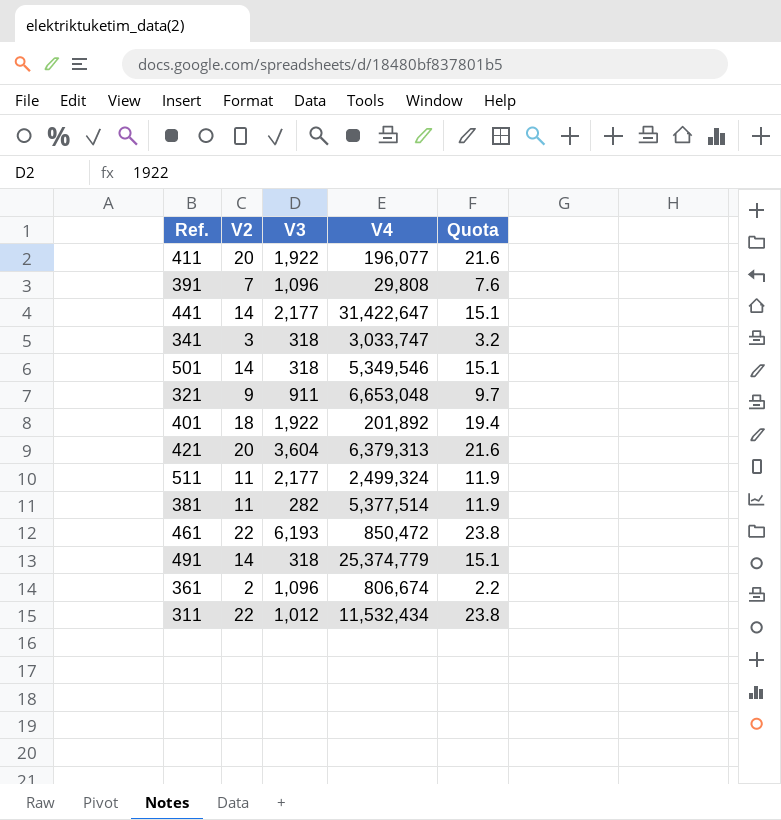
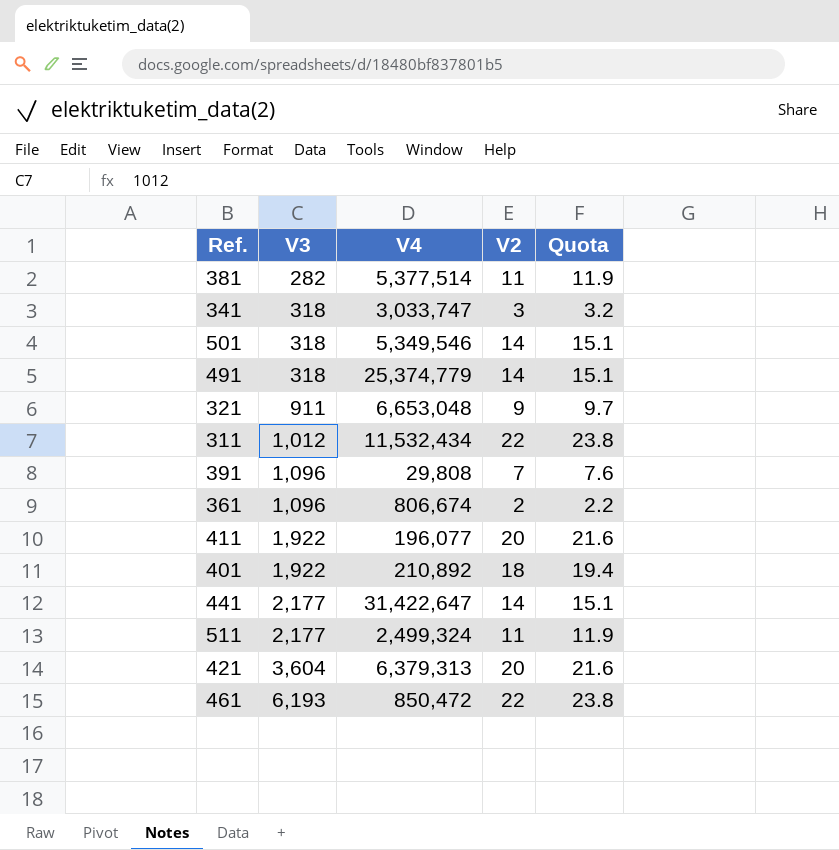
row order: none -> V3 ascending
column V2 | position: 2 -> 4
401 | V4: 201,892 -> 210,892

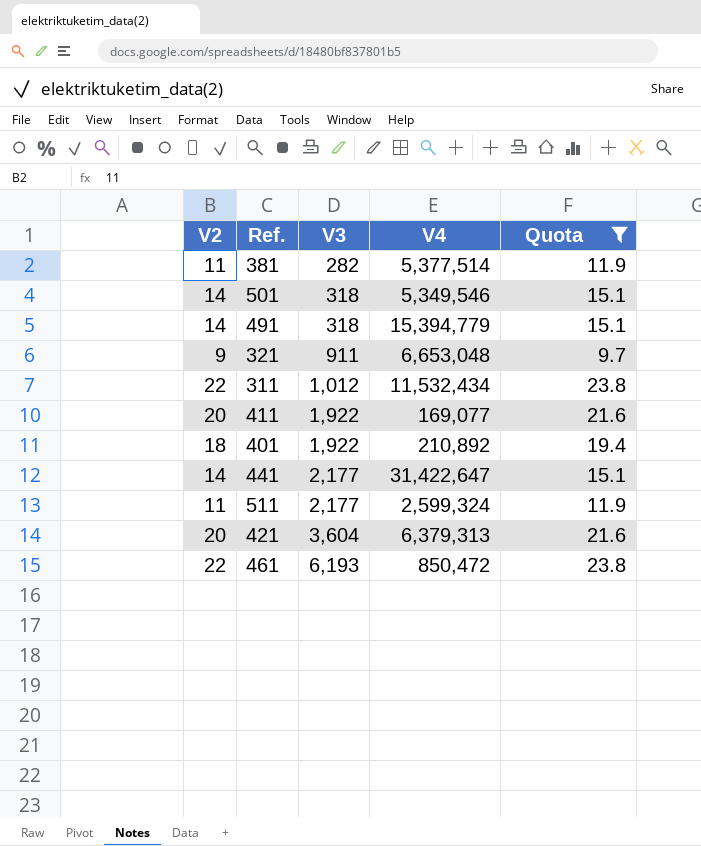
filter: none -> Quota >= 9.7
column V2 | position: 4 -> 1
491 | V4: 25,374,779 -> 15,394,779
411 | V4: 196,077 -> 169,077
511 | V4: 2,499,324 -> 2,599,324

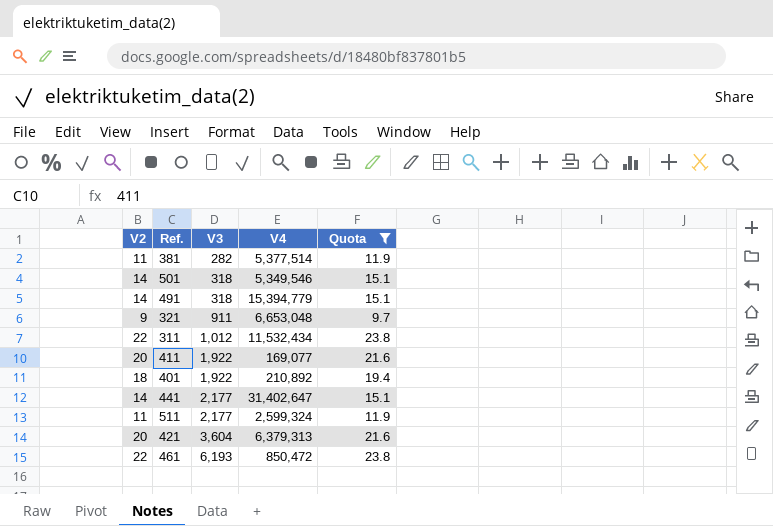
441 | V4: 31,422,647 -> 31,402,647

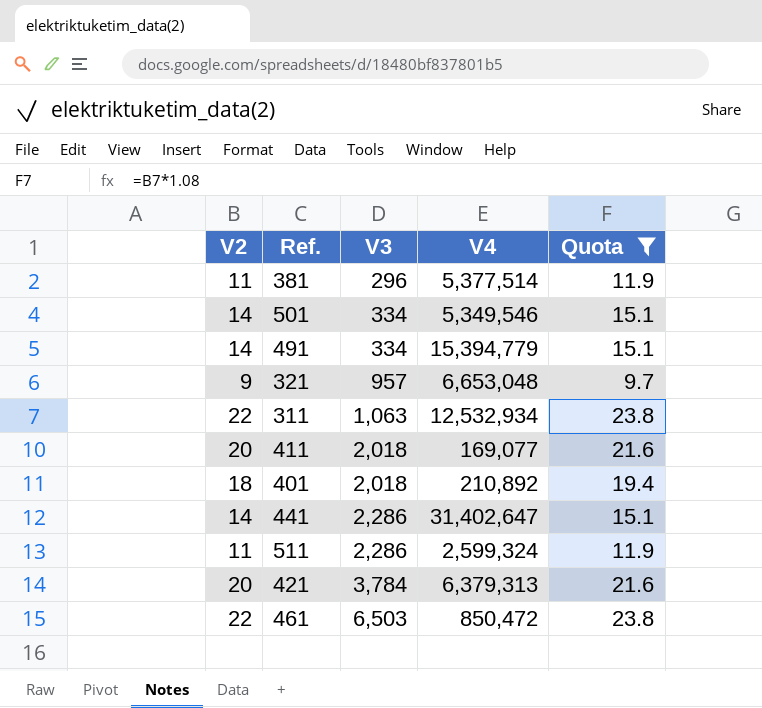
381 | V3: 282 -> 296
501 | V3: 318 -> 334
491 | V3: 318 -> 334
321 | V3: 911 -> 957
311 | V3: 1,012 -> 1,063
311 | V4: 11,532,434 -> 12,532,934
411 | V3: 1,922 -> 2,018
401 | V3: 1,922 -> 2,018
441 | V3: 2,177 -> 2,286
511 | V3: 2,177 -> 2,286
421 | V3: 3,604 -> 3,784
461 | V3: 6,193 -> 6,503

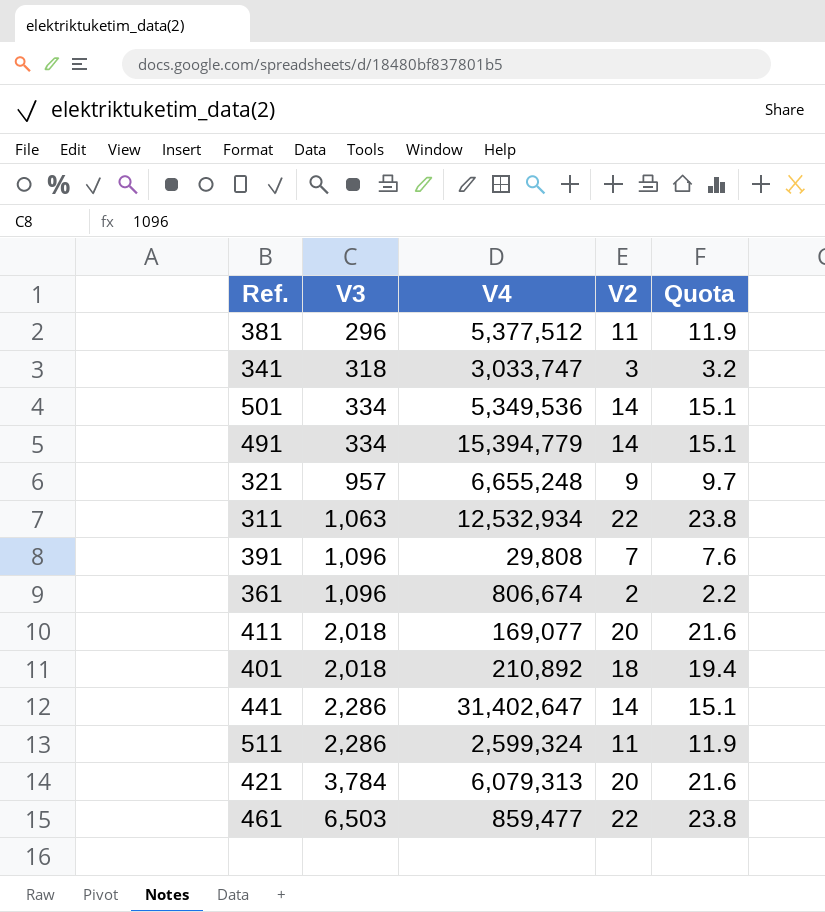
filter: Quota >= 9.7 -> none
column V2 | position: 1 -> 4
381 | V4: 5,377,514 -> 5,377,512
501 | V4: 5,349,546 -> 5,349,536
321 | V4: 6,653,048 -> 6,655,248
421 | V4: 6,379,313 -> 6,079,313
461 | V4: 850,472 -> 859,477

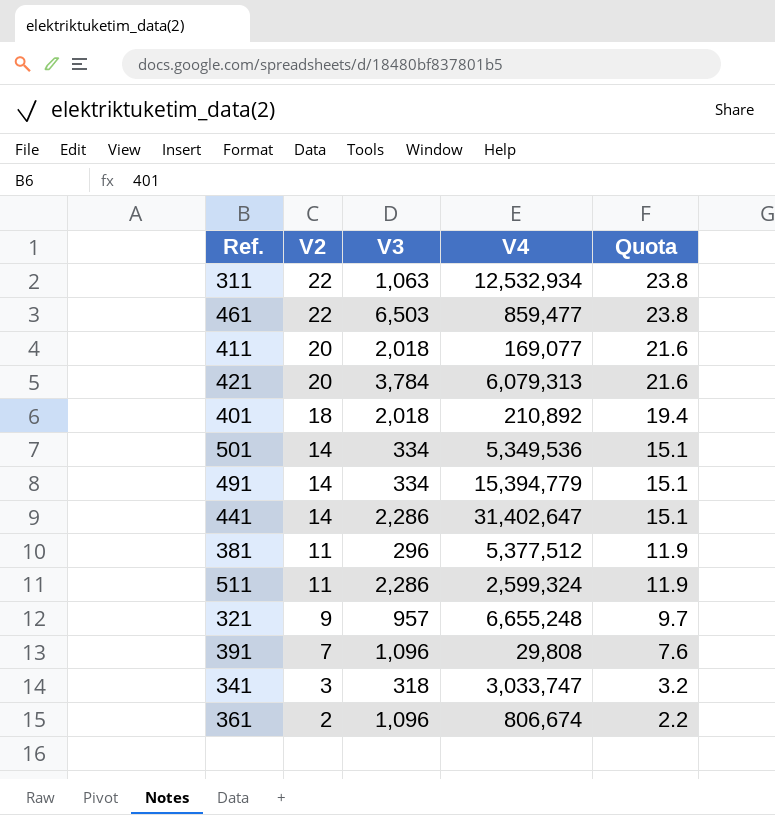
row order: V3 ascending -> V2 descending
column V2 | position: 4 -> 2

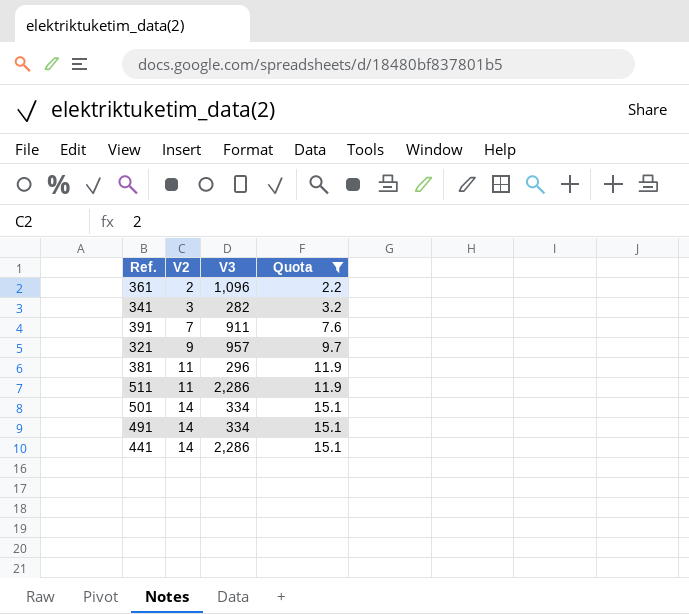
filter: none -> Quota <= 15.1
row order: V2 descending -> V2 ascending
column V4 | position: 4 -> none
341 | V3: 318 -> 282
391 | V3: 1,096 -> 911

